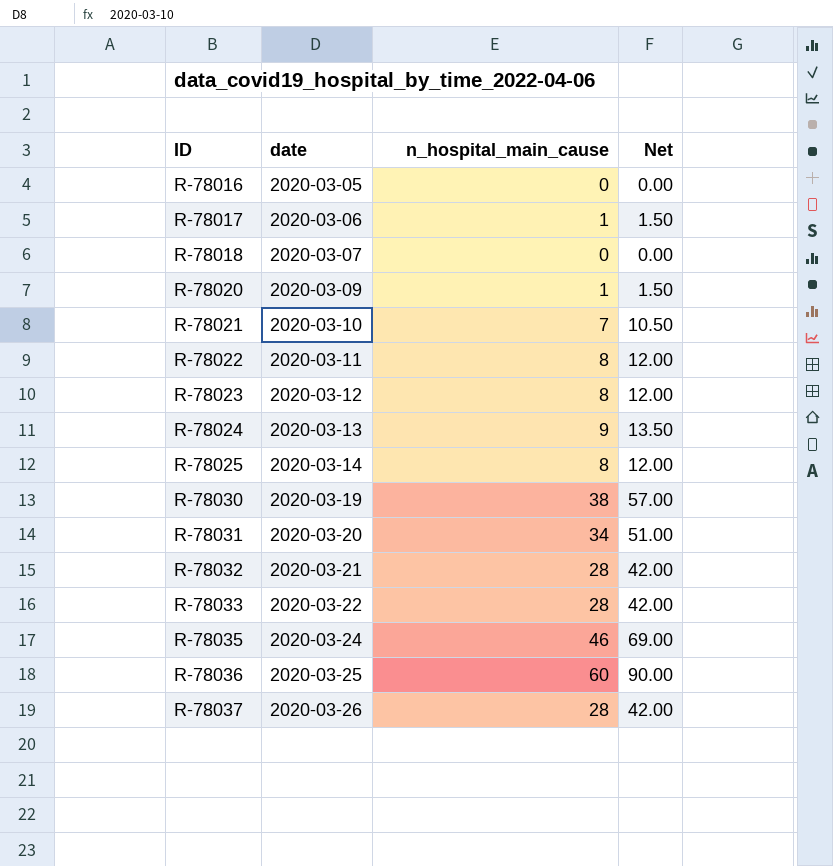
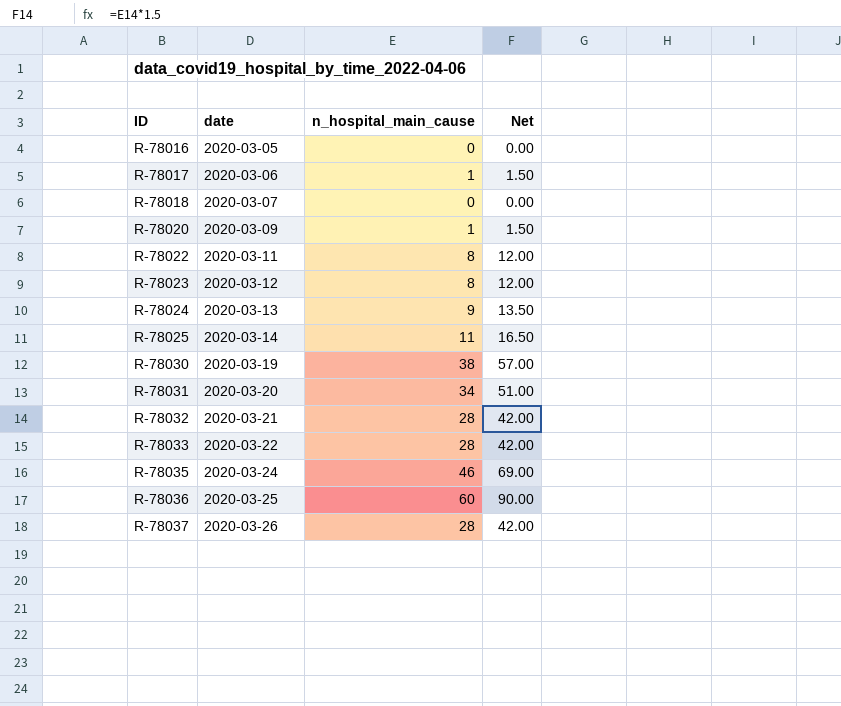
row R-78021: 2020-03-10 | 7 | 10.50 -> none
R-78025 | n_hospital_main_cause: 8 -> 11
R-78025 | Net: 12.00 -> 16.50

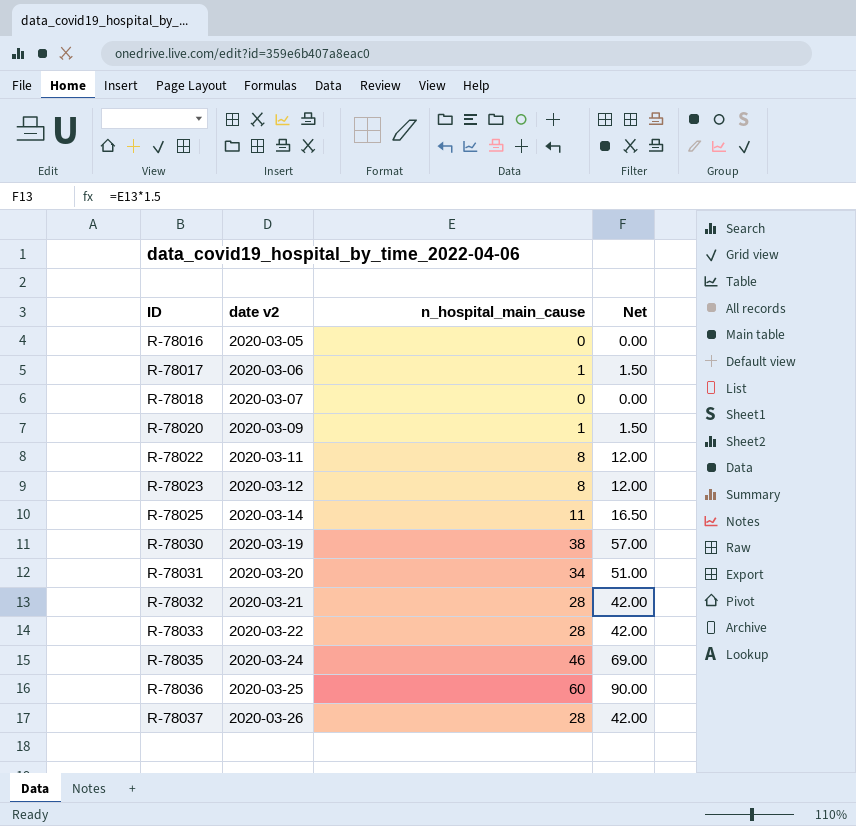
column name: date -> date v2
row R-78024: 2020-03-13 | 9 | 13.50 -> none

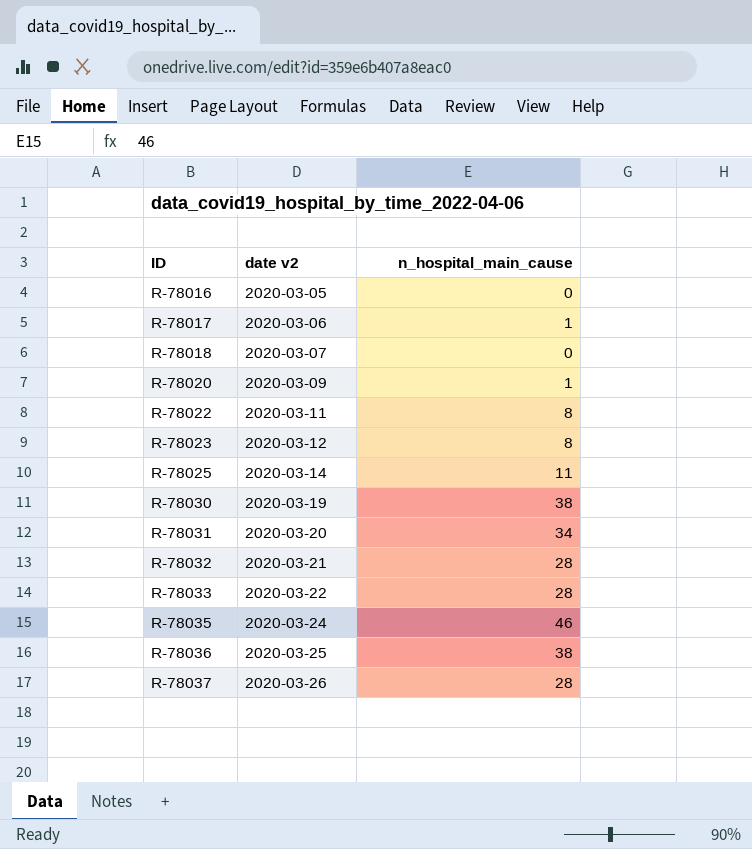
column Net | formula: [n_hospital_main_cause] * 1.5 -> none
R-78036 | n_hospital_main_cause: 60 -> 38

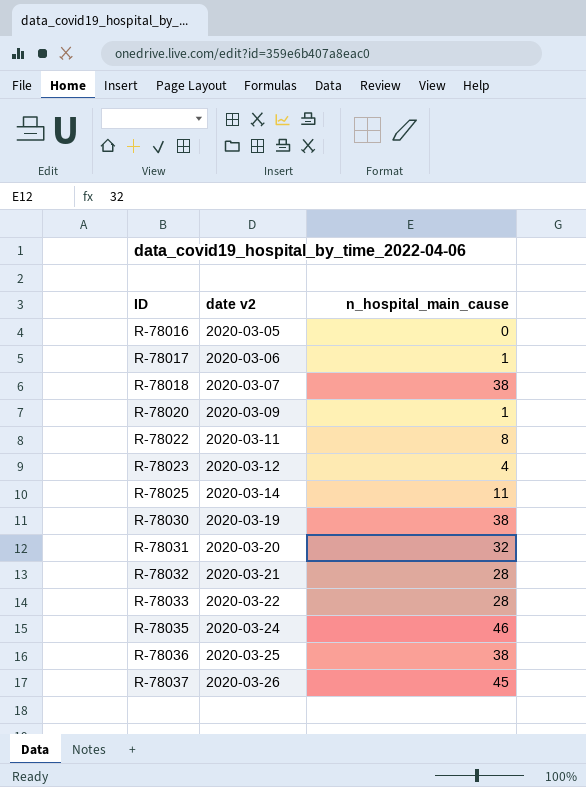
R-78018 | n_hospital_main_cause: 0 -> 38
R-78023 | n_hospital_main_cause: 8 -> 4
R-78031 | n_hospital_main_cause: 34 -> 32
R-78037 | n_hospital_main_cause: 28 -> 45

